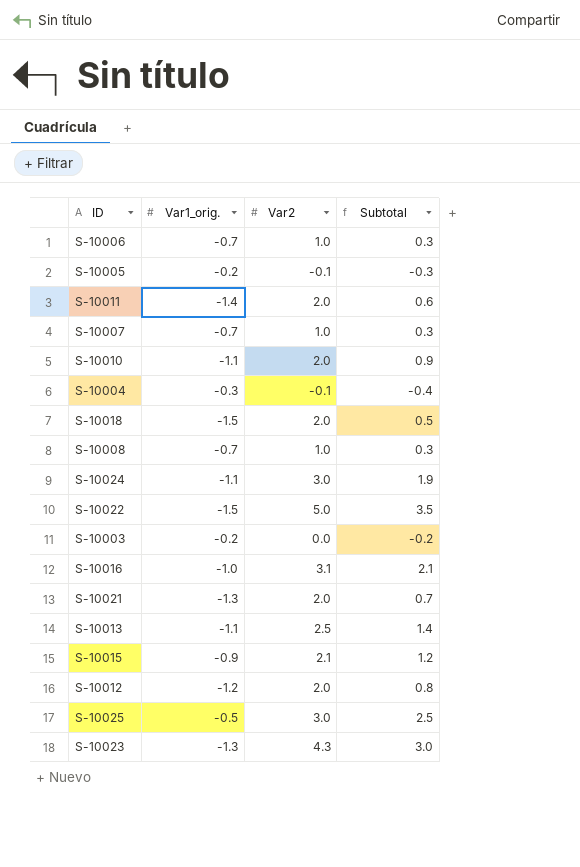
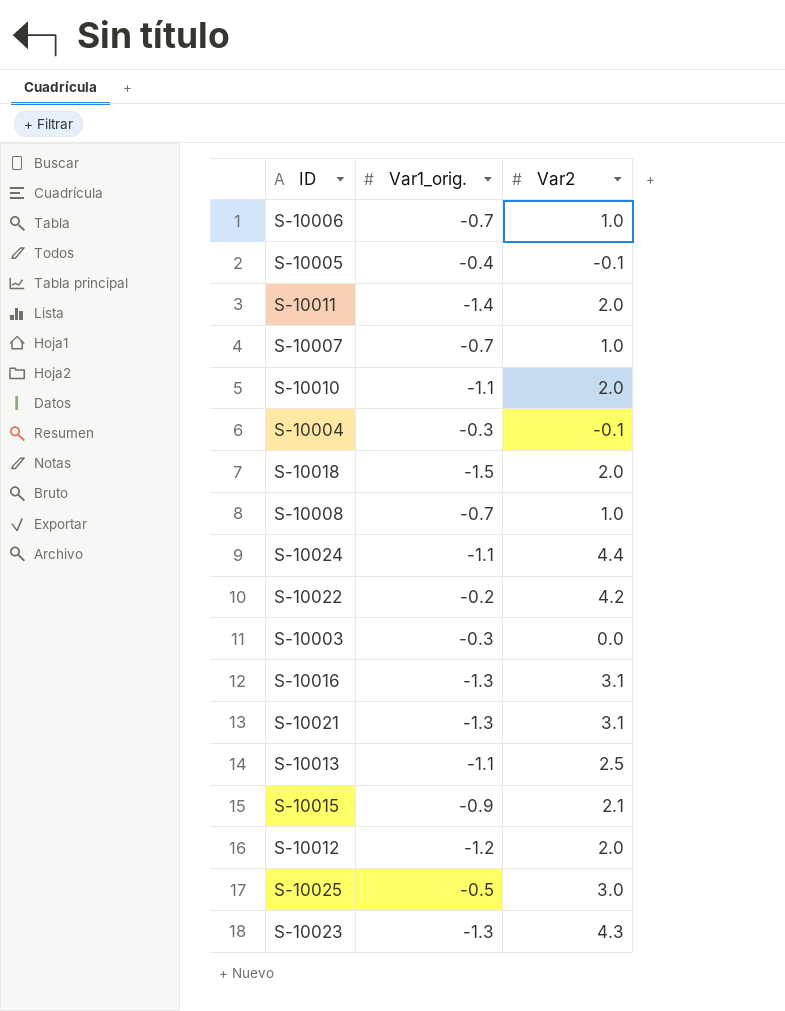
column Subtotal | formula: [Var1_orig.] + [Var2] -> none
S-10005 | Var1_orig.: -0.2 -> -0.4
S-10024 | Var2: 3.0 -> 4.4
S-10022 | Var1_orig.: -1.5 -> -0.2
S-10022 | Var2: 5.0 -> 4.2
S-10003 | Var1_orig.: -0.2 -> -0.3
S-10016 | Var1_orig.: -1.0 -> -1.3
S-10021 | Var2: 2.0 -> 3.1

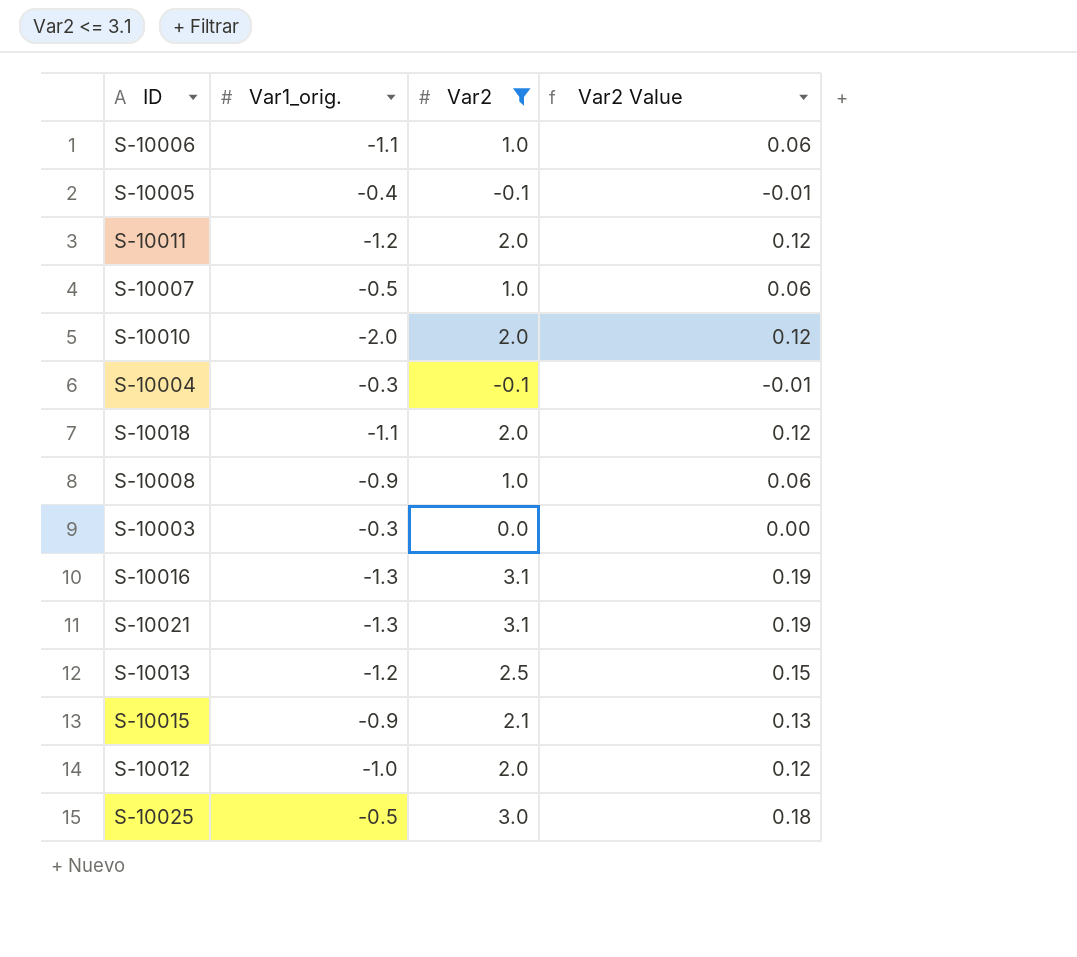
filter: none -> Var2 <= 3.1
column Var2 Value | formula: none -> [Var2] * 0.06
S-10006 | Var1_orig.: -0.7 -> -1.1
S-10011 | Var1_orig.: -1.4 -> -1.2
S-10007 | Var1_orig.: -0.7 -> -0.5
S-10010 | Var1_orig.: -1.1 -> -2.0
S-10018 | Var1_orig.: -1.5 -> -1.1
S-10008 | Var1_orig.: -0.7 -> -0.9
S-10013 | Var1_orig.: -1.1 -> -1.2
S-10012 | Var1_orig.: -1.2 -> -1.0

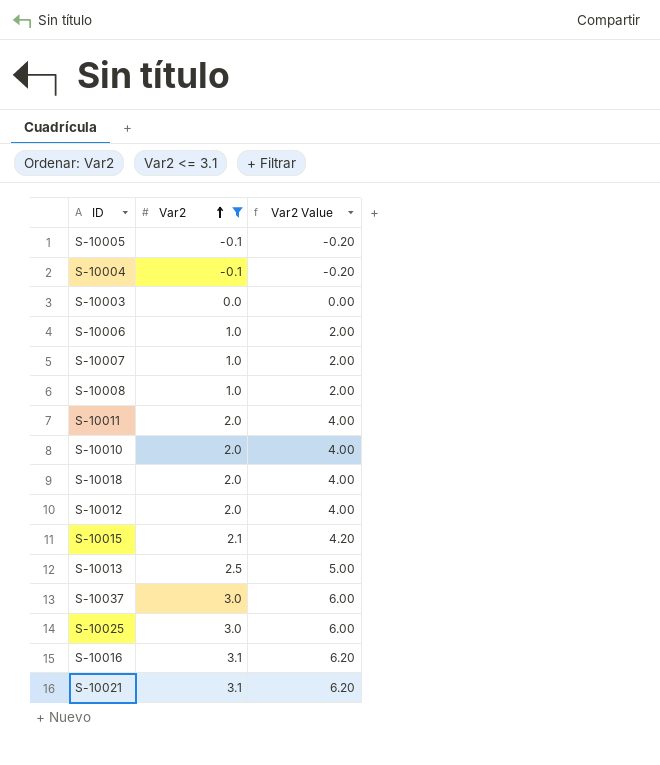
row order: none -> Var2 ascending
column Var1_orig. | position: 2 -> none
column Var2 Value | formula: [Var2] * 0.06 -> [Var2] * 2
row S-10037: none -> 3.0 | 6.00

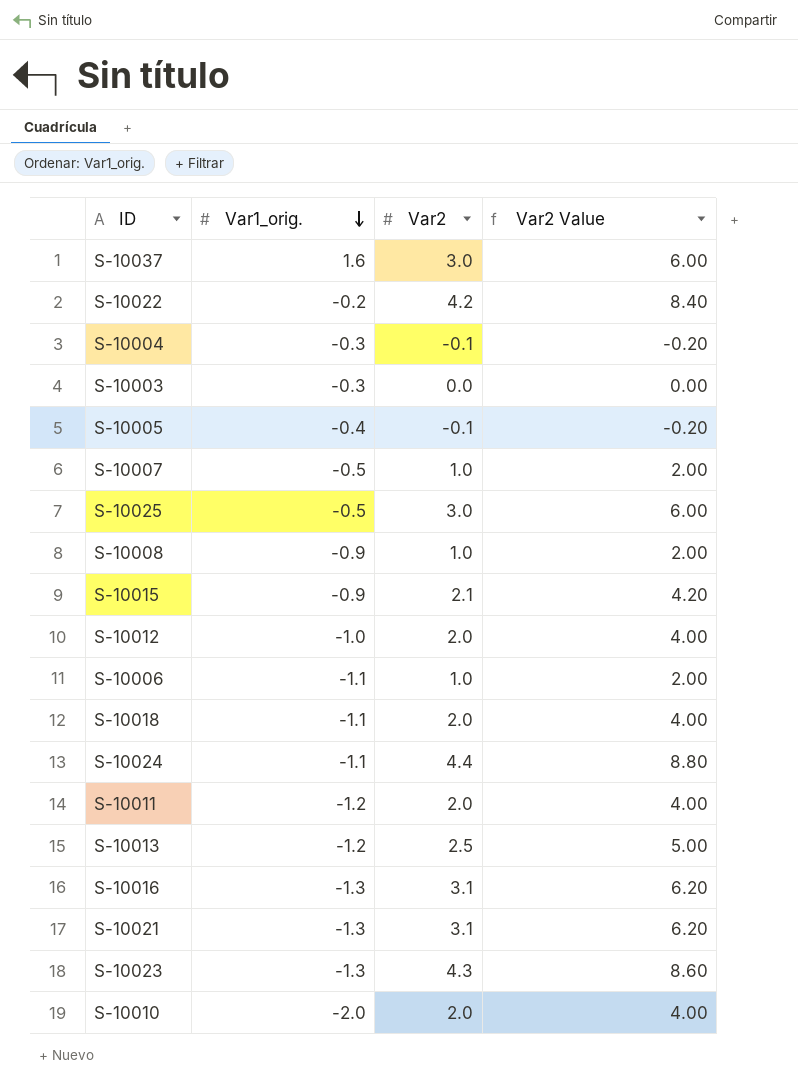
filter: Var2 <= 3.1 -> none
row order: Var2 ascending -> Var1_orig. descending
column Var1_orig. | position: none -> 2

